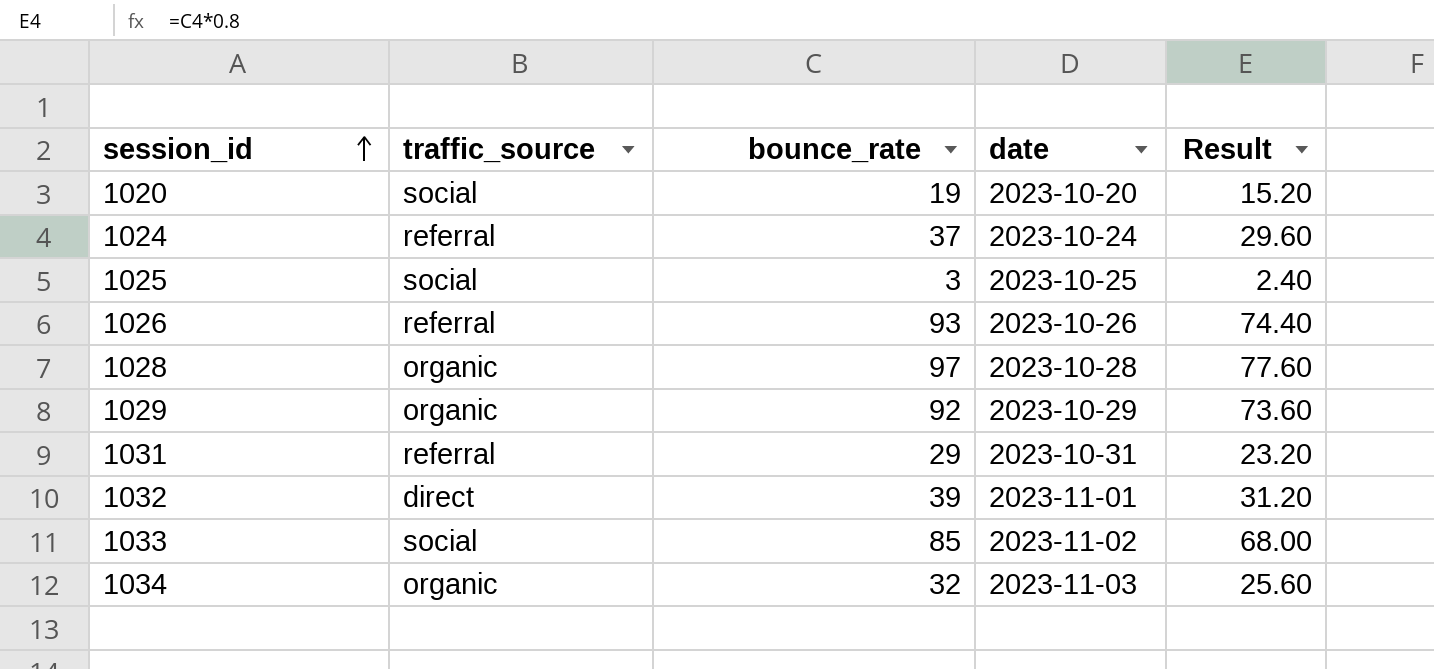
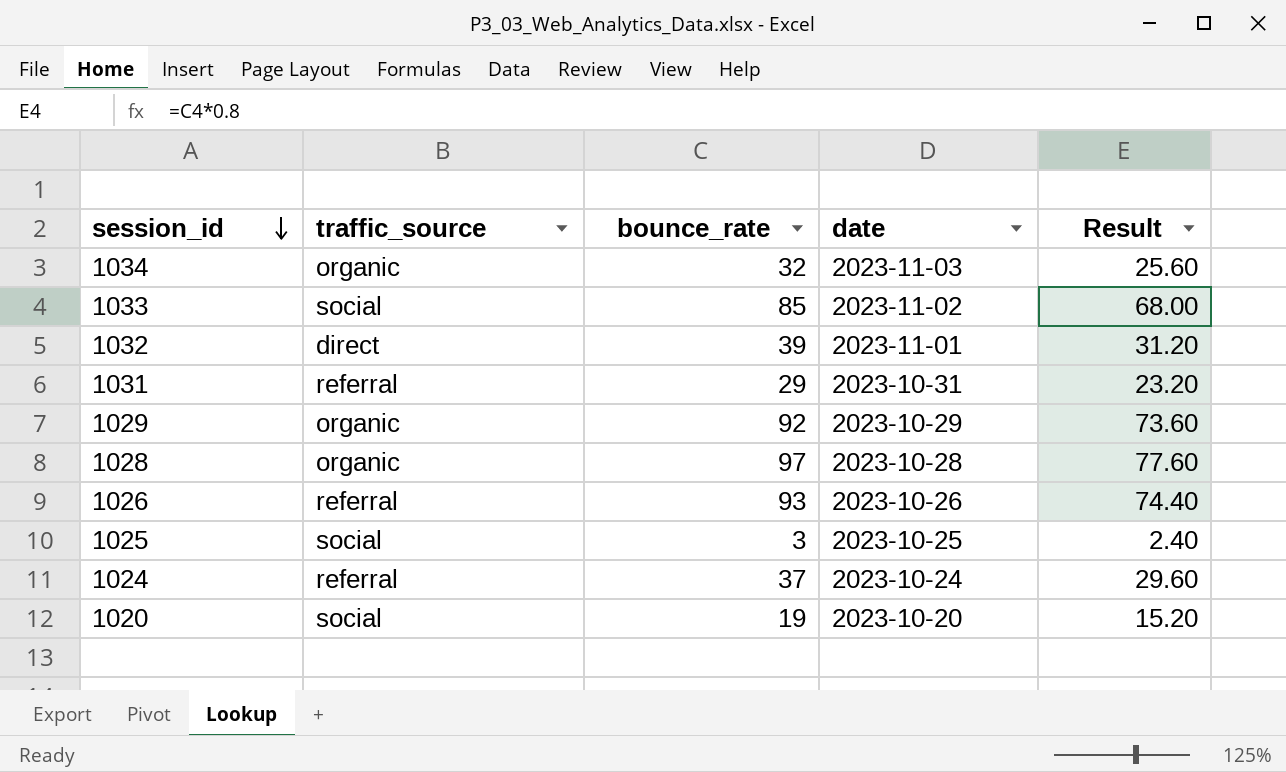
row order: session_id ascending -> session_id descending

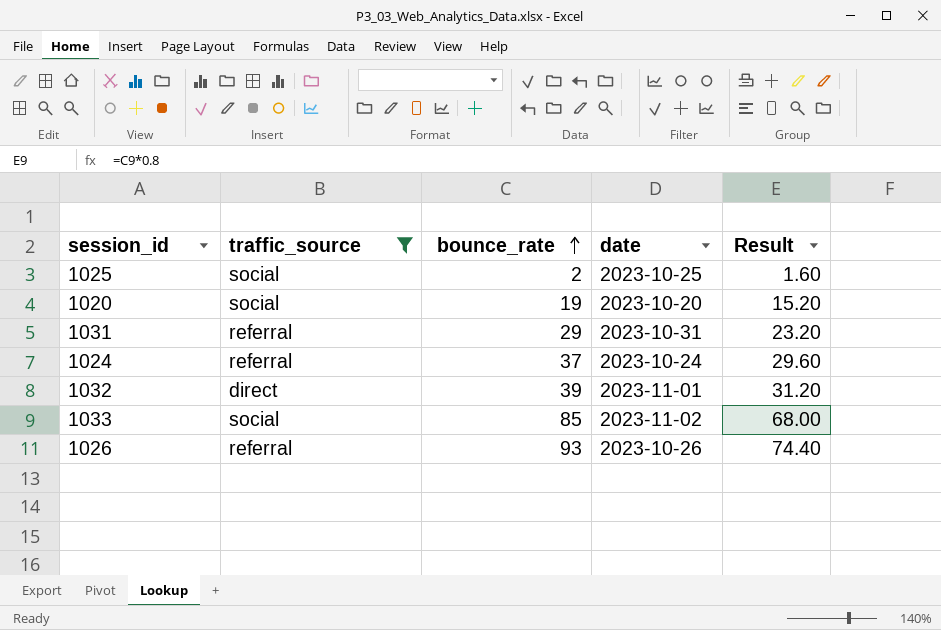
filter: none -> traffic_source != organic
row order: session_id descending -> bounce_rate ascending
1025 | bounce_rate: 3 -> 2
1025 | Result: 2.40 -> 1.60

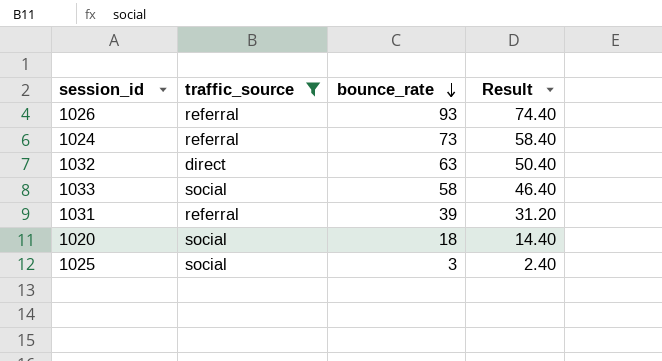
row order: bounce_rate ascending -> bounce_rate descending
column date | position: 4 -> none
1024 | bounce_rate: 37 -> 73
1024 | Result: 29.60 -> 58.40
1032 | bounce_rate: 39 -> 63
1032 | Result: 31.20 -> 50.40
1033 | bounce_rate: 85 -> 58
1033 | Result: 68.00 -> 46.40
1031 | bounce_rate: 29 -> 39
1031 | Result: 23.20 -> 31.20
1020 | bounce_rate: 19 -> 18
1020 | Result: 15.20 -> 14.40
1025 | bounce_rate: 2 -> 3
1025 | Result: 1.60 -> 2.40

